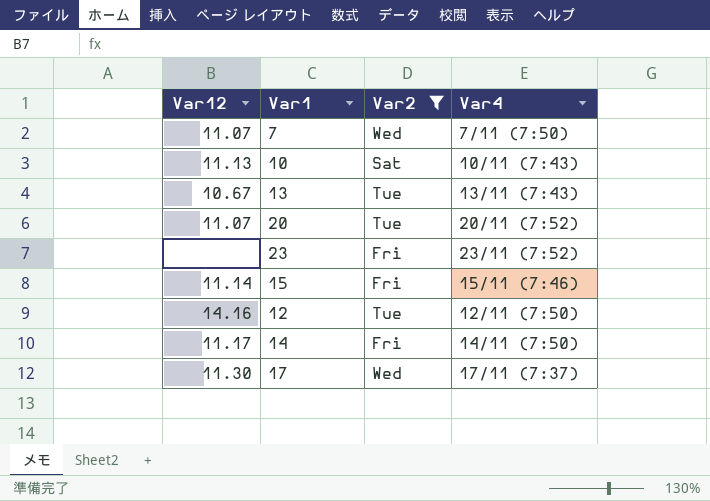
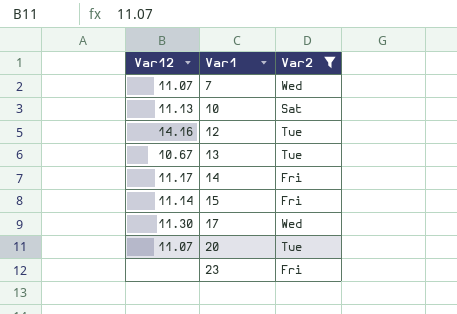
row order: none -> Var1 ascending
column Var4 | position: 4 -> none

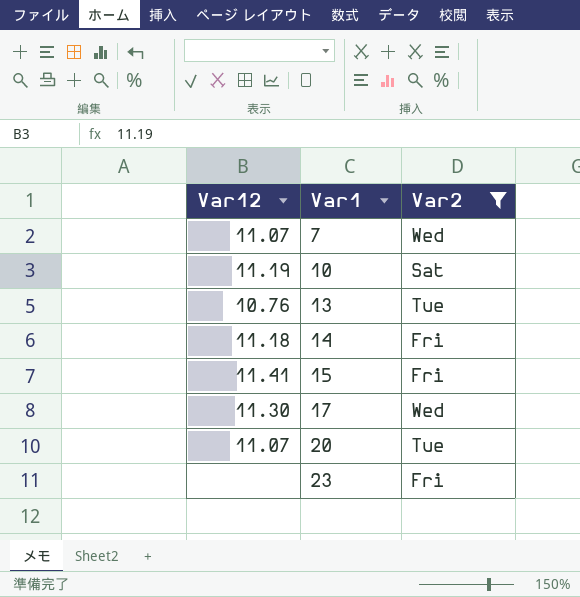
row 12: 14.16 | Tue -> none
10 | Var12: 11.13 -> 11.19
13 | Var12: 10.67 -> 10.76
14 | Var12: 11.17 -> 11.18
15 | Var12: 11.14 -> 11.41

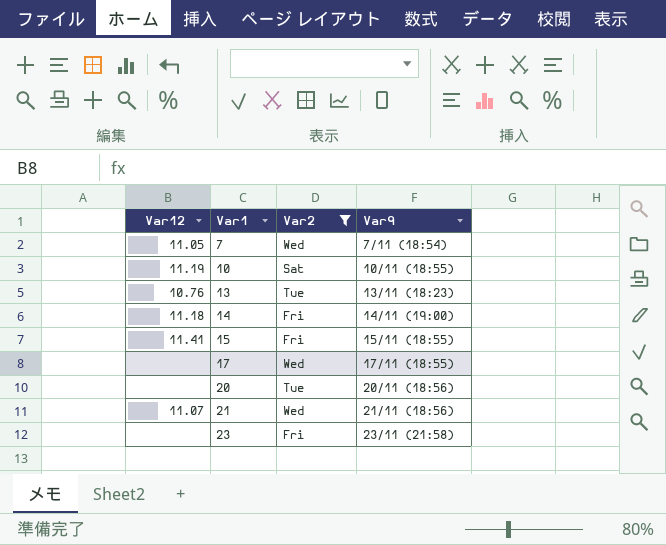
column Var9 | position: none -> 4
7 | Var12: 11.07 -> 11.05
17 | Var12: 11.30 -> none
20 | Var12: 11.07 -> none
row 21: none -> 11.07 | Wed | 21/11 (18:56)

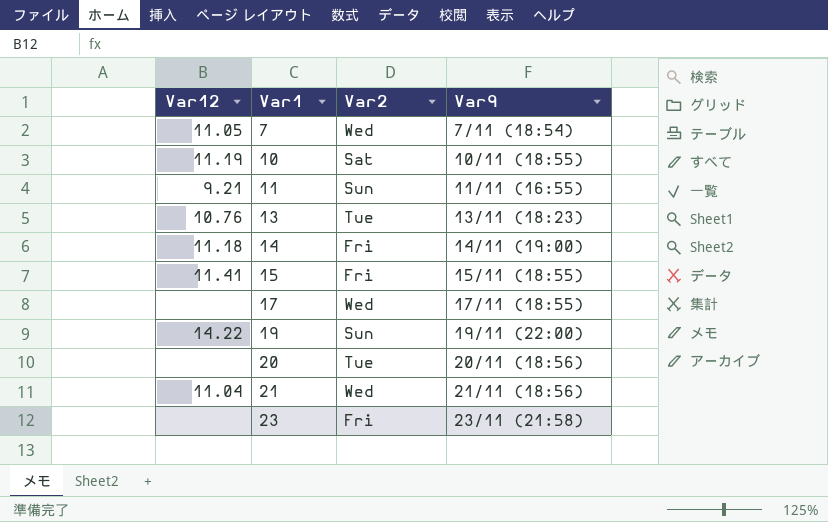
filter: Var2 != Sun -> none
21 | Var12: 11.07 -> 11.04

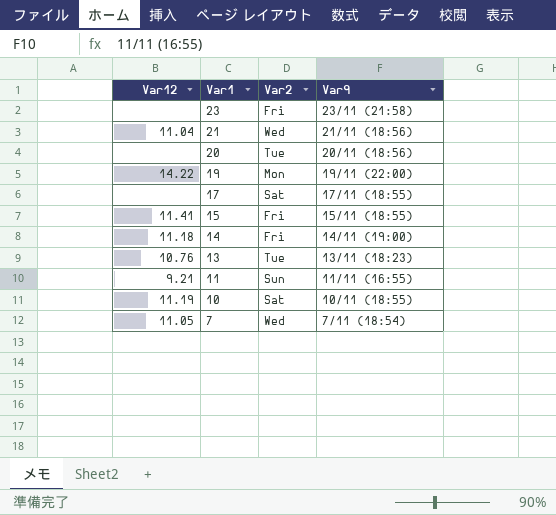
row order: Var1 ascending -> Var1 descending
19 | Var2: Sun -> Mon
17 | Var2: Wed -> Sat

